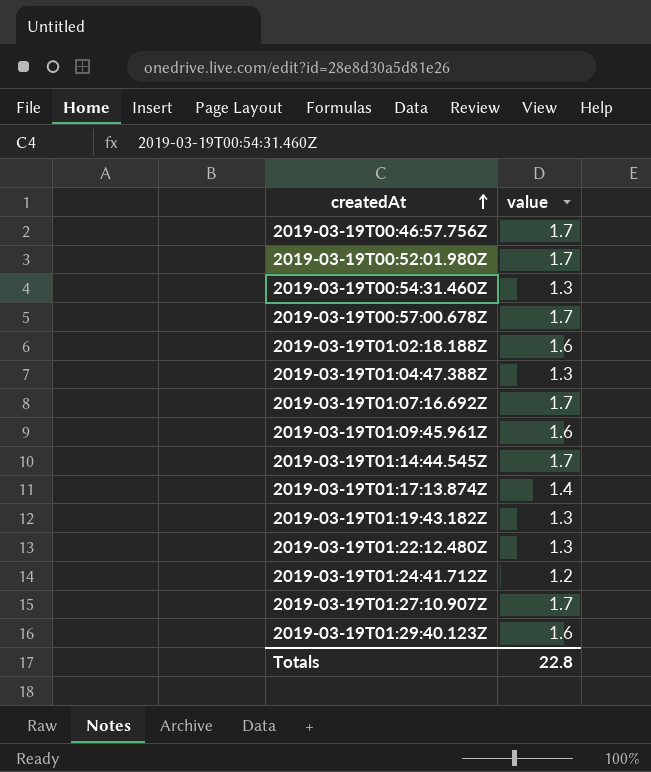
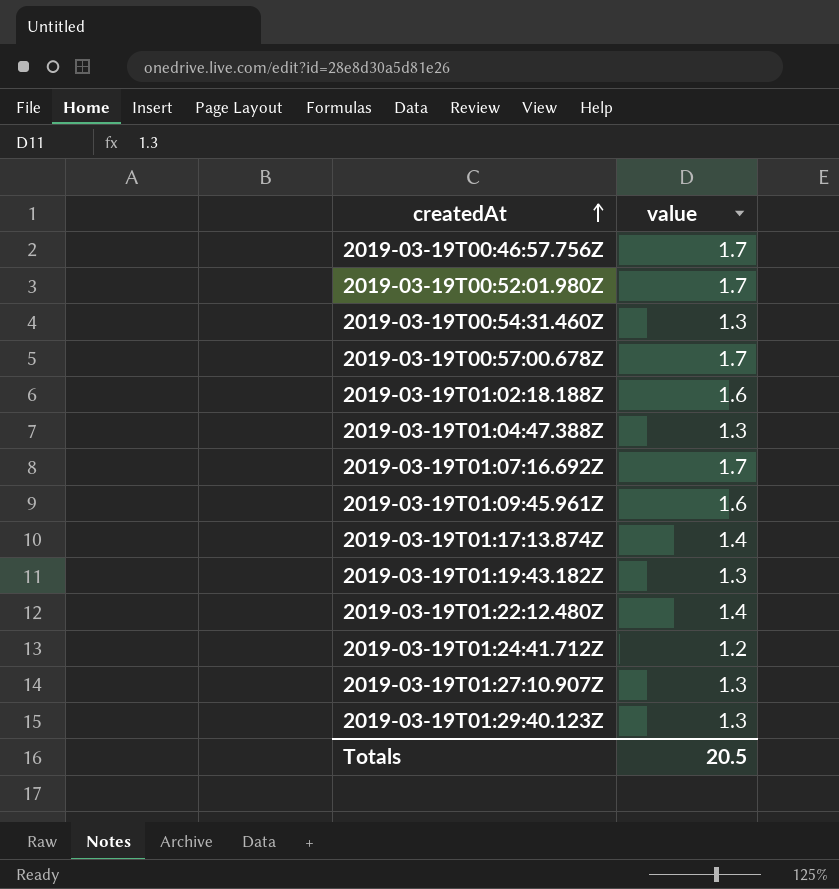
row 2019-03-19T01:14:44.545Z: 1.7 -> none
2019-03-19T01:22:12.480Z | value: 1.3 -> 1.4
2019-03-19T01:27:10.907Z | value: 1.7 -> 1.3
2019-03-19T01:29:40.123Z | value: 1.6 -> 1.3
Totals | value: 22.8 -> 20.5

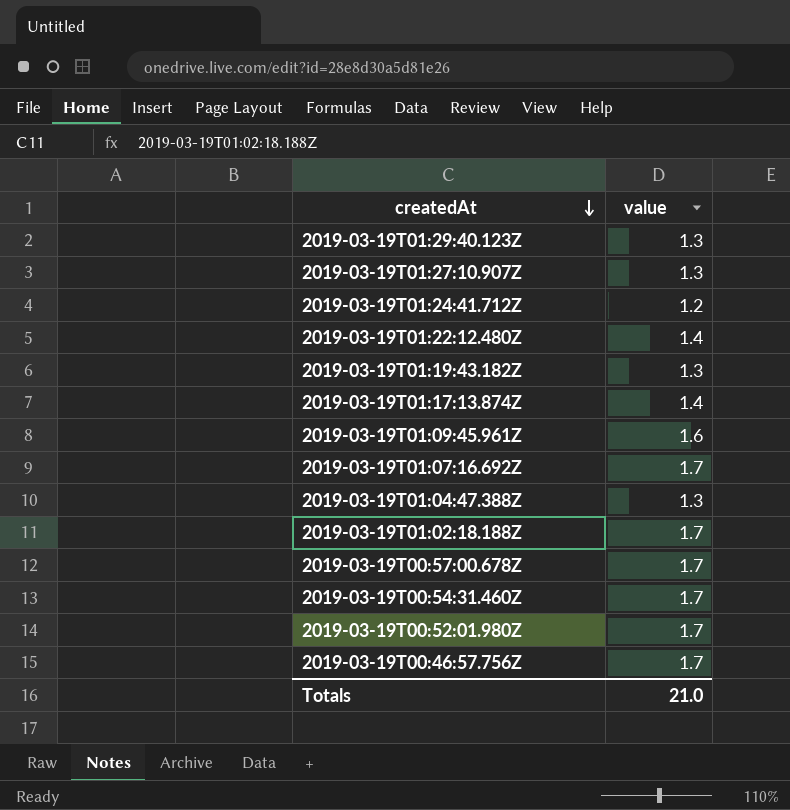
row order: createdAt ascending -> createdAt descending
2019-03-19T01:02:18.188Z | value: 1.6 -> 1.7
2019-03-19T00:54:31.460Z | value: 1.3 -> 1.7
Totals | value: 20.5 -> 21.0

